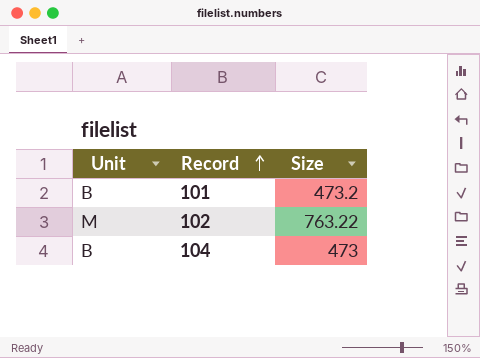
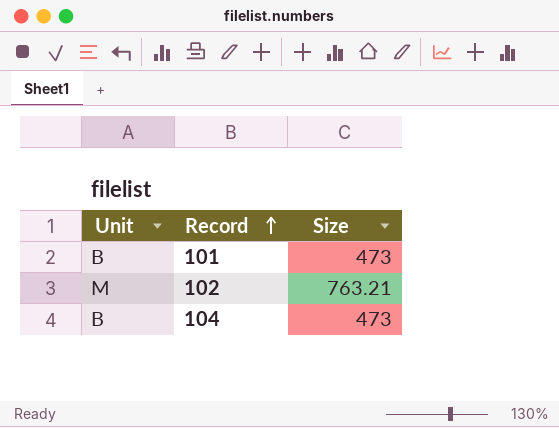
101 | Size: 473.2 -> 473
102 | Size: 763.22 -> 763.21

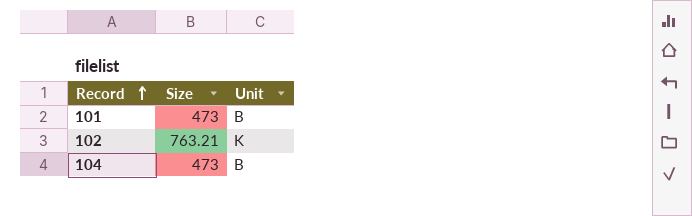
column Unit | position: 1 -> 3
102 | Unit: M -> K

